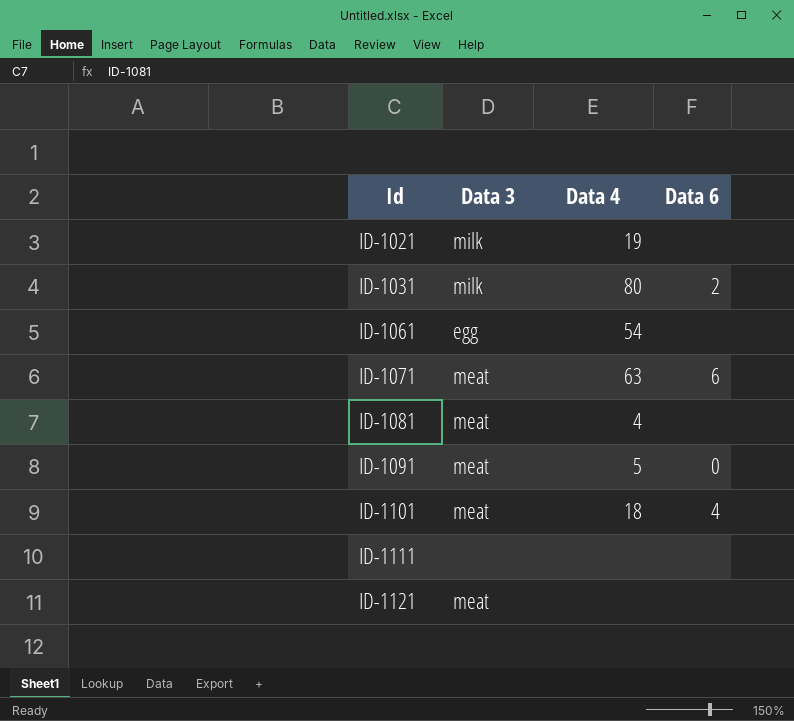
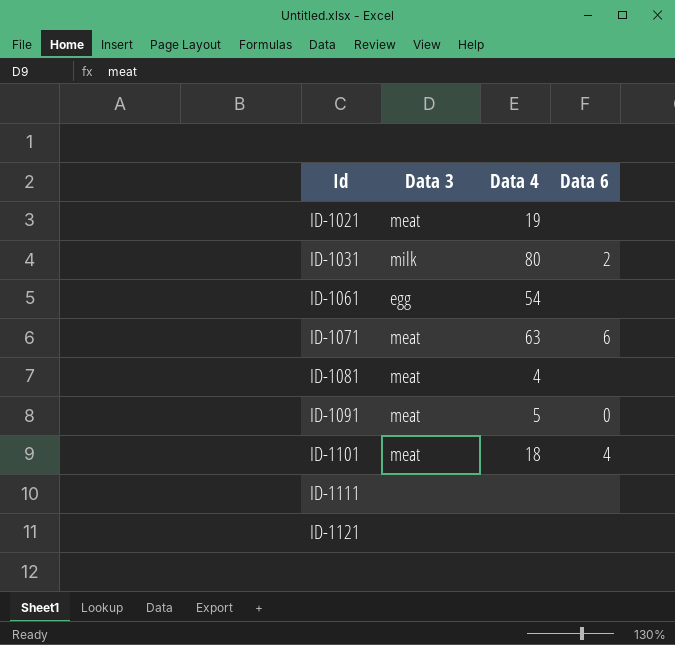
ID-1021 | Data 3: milk -> meat
ID-1121 | Data 3: meat -> none

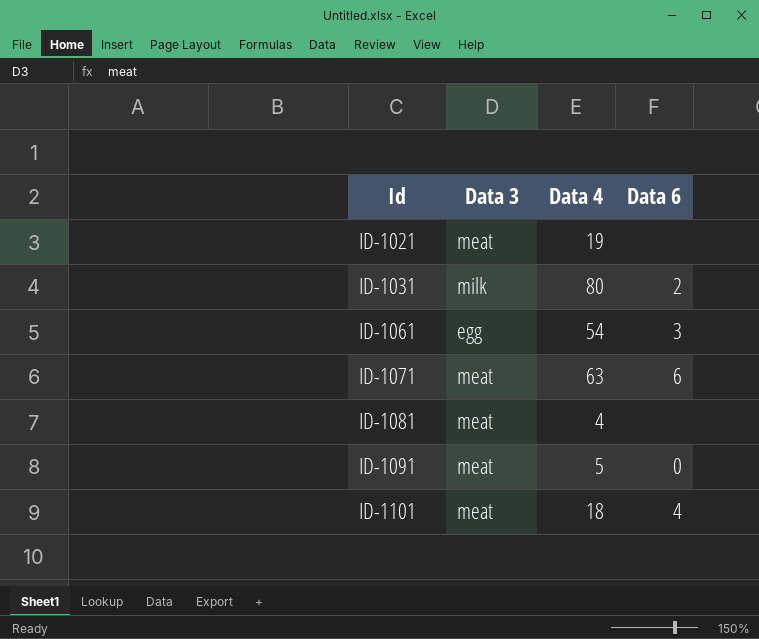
row ID-1111: none | none | none -> none
row ID-1121: none | none | none -> none
ID-1061 | Data 6: none -> 3

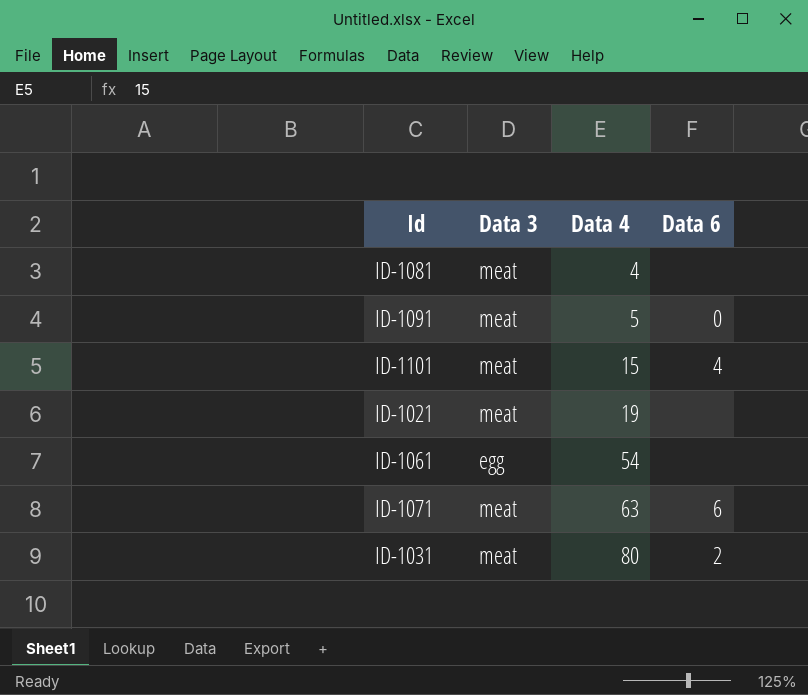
row order: Id ascending -> Data 4 ascending
ID-1101 | Data 4: 18 -> 15
ID-1061 | Data 6: 3 -> none
ID-1031 | Data 3: milk -> meat

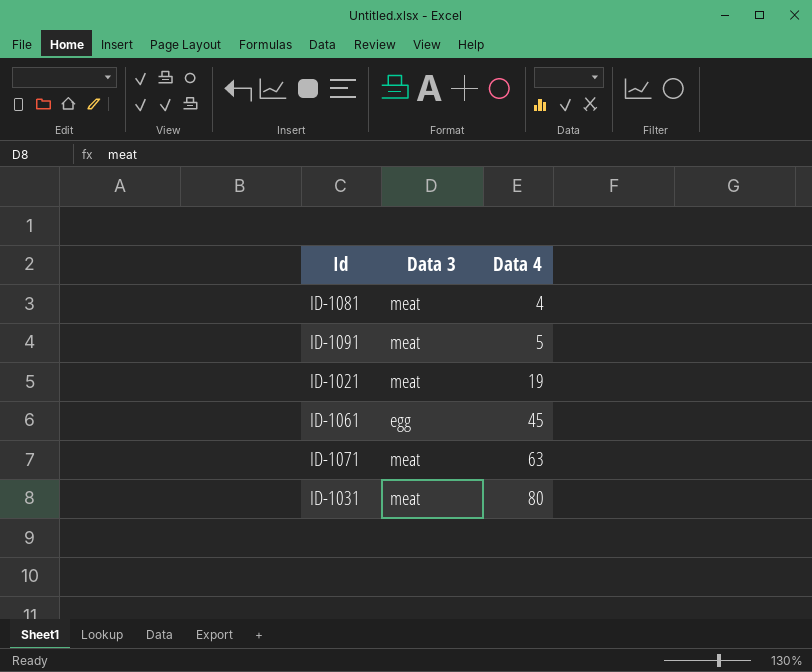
column Data 6 | position: 4 -> none
row ID-1101: meat | 15 | 4 -> none
ID-1061 | Data 4: 54 -> 45

